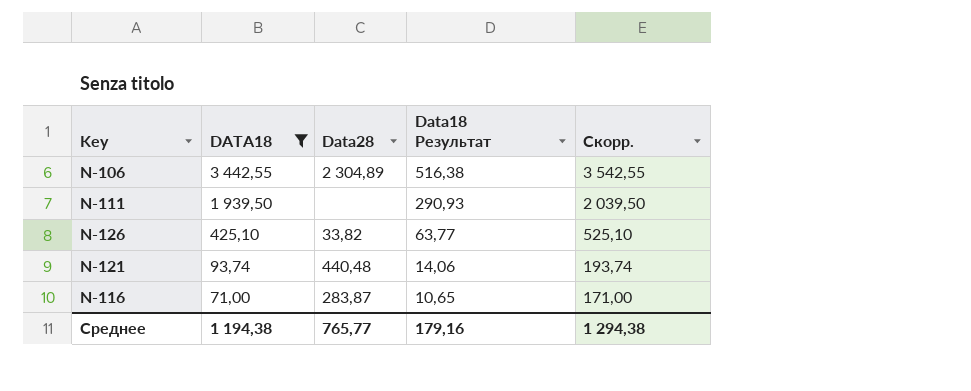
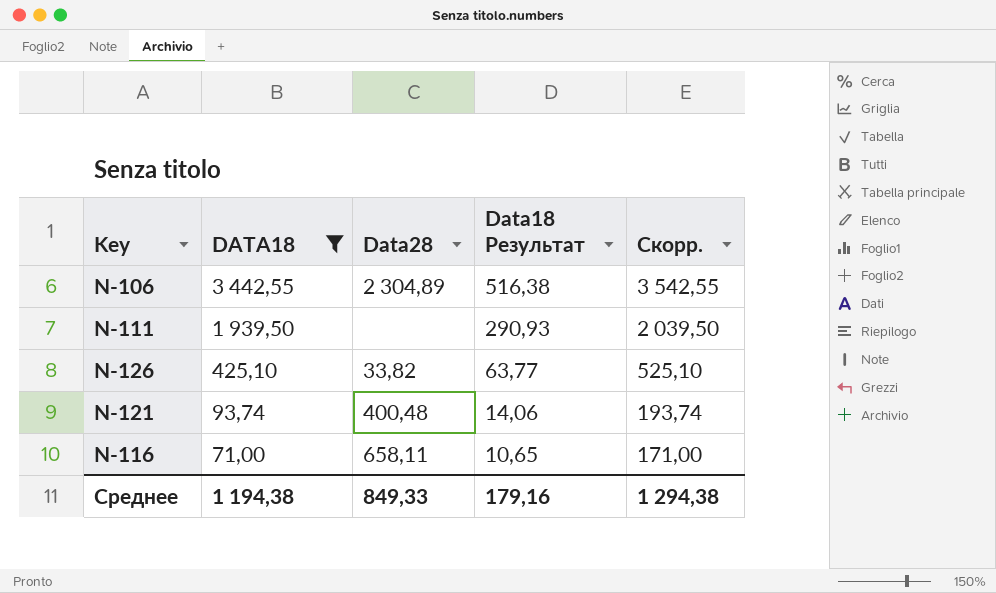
N-121 | Data28: 440,48 -> 400,48
N-116 | Data28: 283,87 -> 658,11
Среднее | Data28: 765,77 -> 849,33

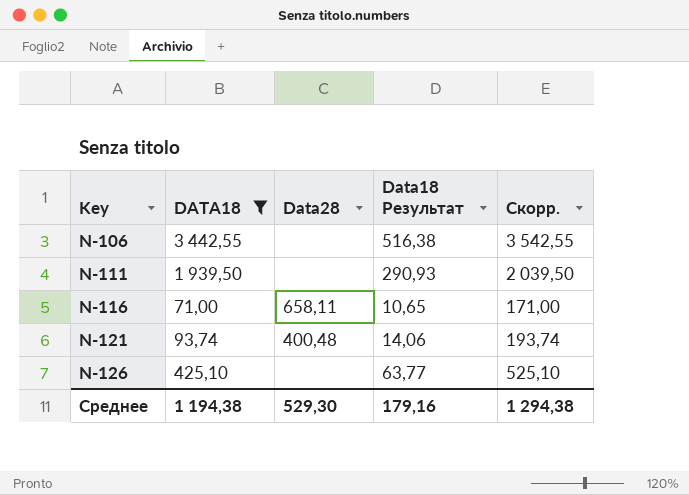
row order: DATA18 descending -> Key ascending
N-106 | Data28: 2 304,89 -> none
N-126 | Data28: 33,82 -> none
Среднее | Data28: 849,33 -> 529,30

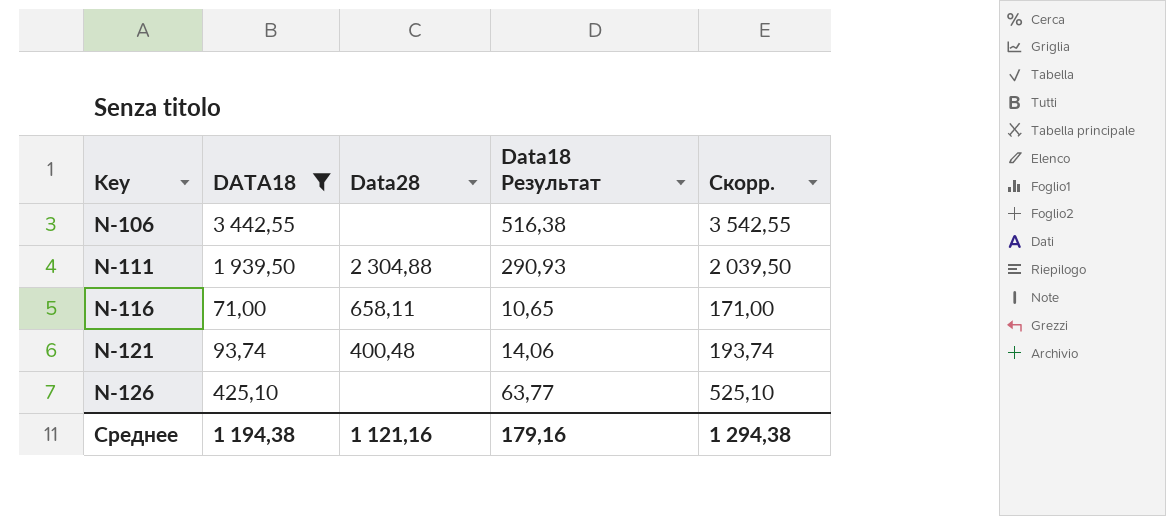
N-111 | Data28: none -> 2 304,88
Среднее | Data28: 529,30 -> 1 121,16

